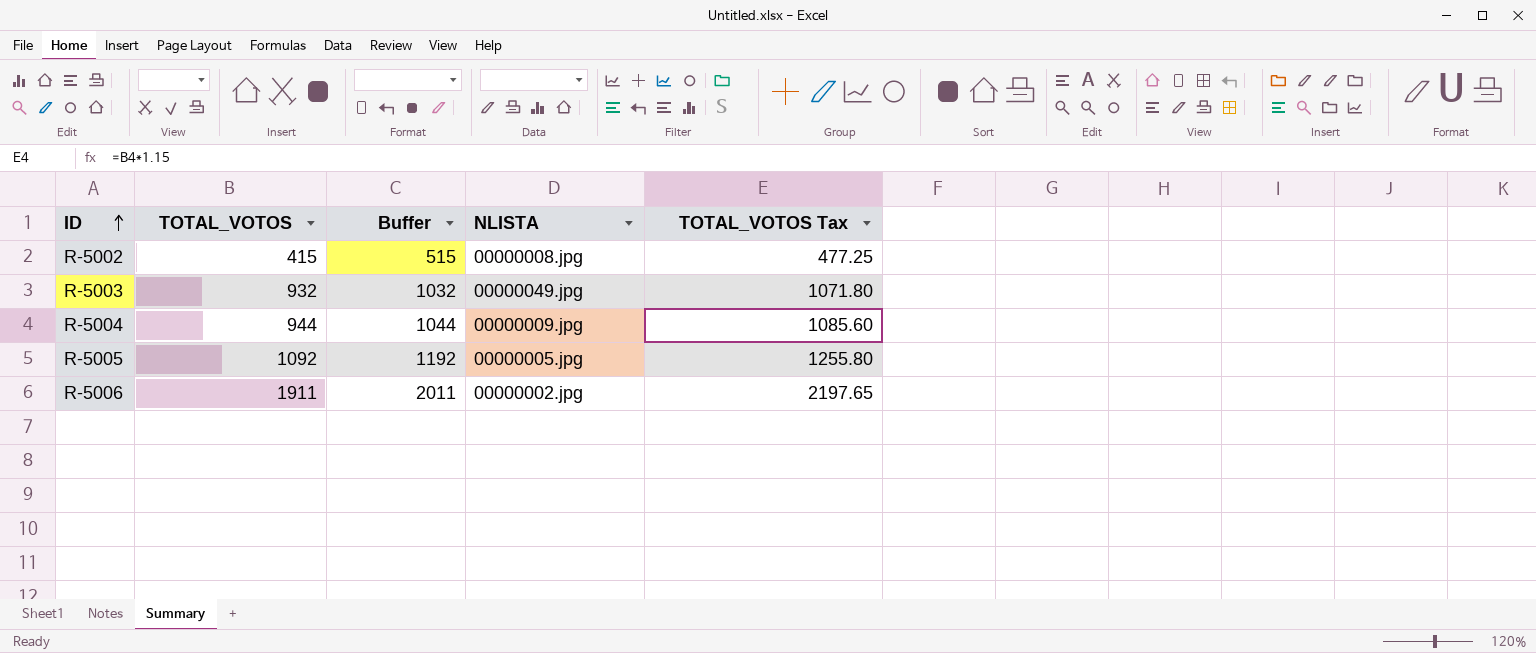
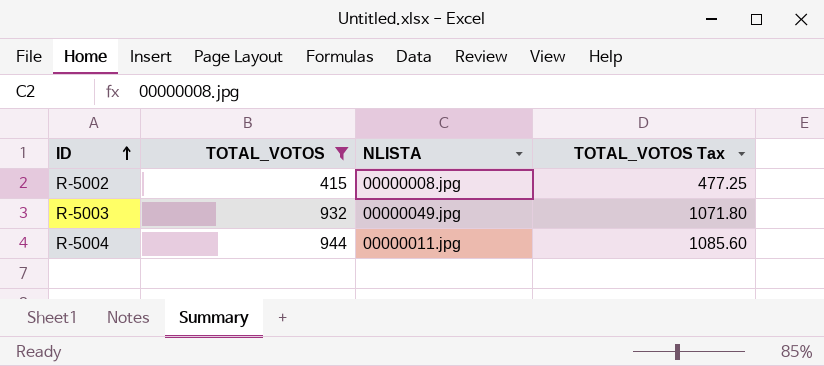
filter: none -> TOTAL_VOTOS <= 944
column Buffer | formula: [TOTAL_VOTOS] + 100 -> none
R-5004 | NLISTA: 00000009.jpg -> 00000011.jpg

